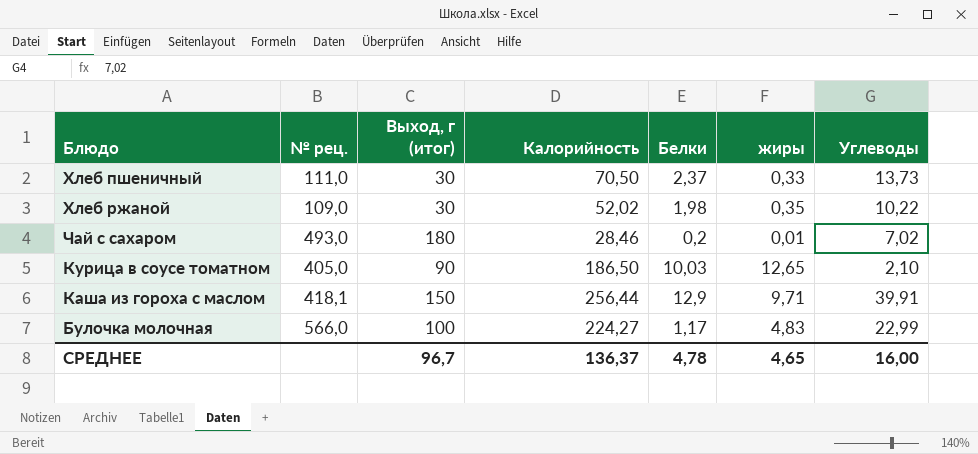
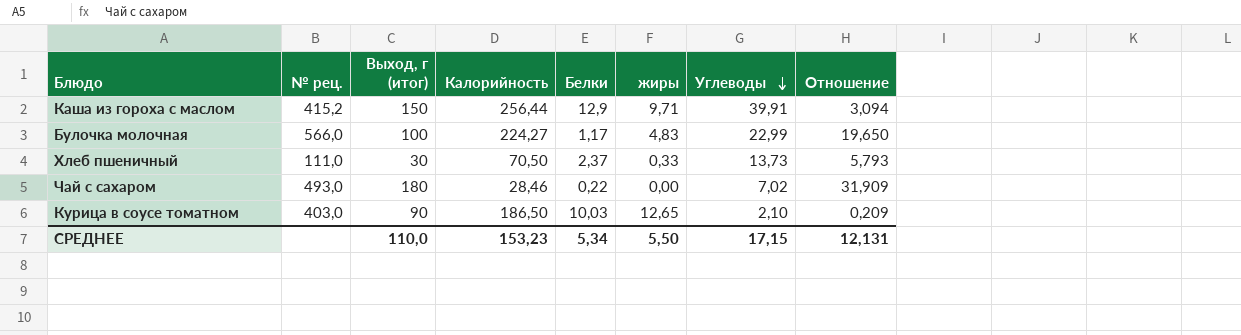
row order: none -> Углеводы descending
column Отношение | formula: none -> [Углеводы] / [Белки]
row Хлеб ржаной: 109,0 | 30 | 52,02 | 1,98 | 0,35 | 10,22 -> none
Каша из гороха с маслом | № рец.: 418,1 -> 415,2
Чай с сахаром | Белки: 0,2 -> 0,22
Чай с сахаром | жиры: 0,01 -> 0,00
Курица в соусе томатном | № рец.: 405,0 -> 403,0
СРЕДНЕЕ | Выход, г (итог): 96,7 -> 110,0
СРЕДНЕЕ | Калорийность: 136,37 -> 153,23
СРЕДНЕЕ | Белки: 4,78 -> 5,34
СРЕДНЕЕ | жиры: 4,65 -> 5,50
СРЕДНЕЕ | Углеводы: 16,00 -> 17,15

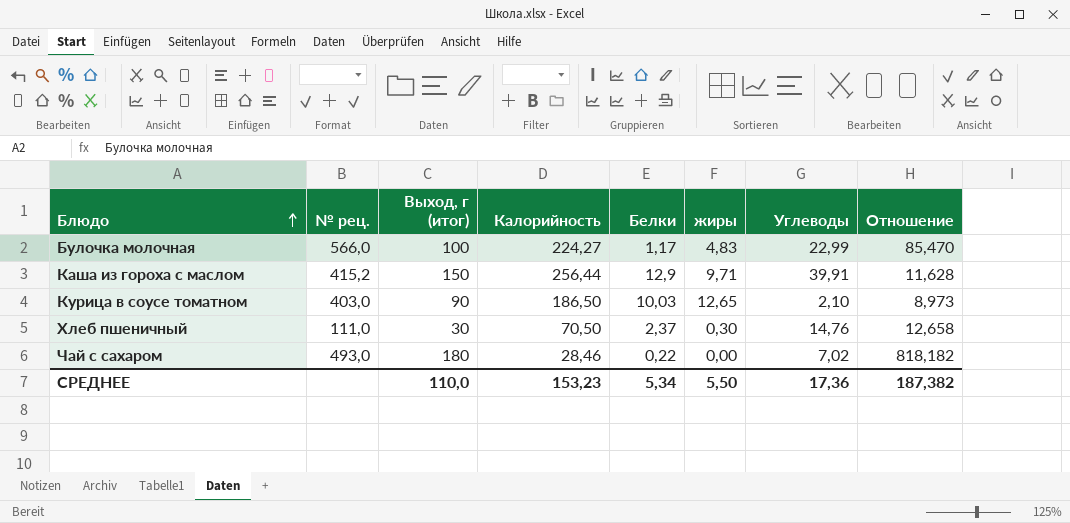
row order: Углеводы descending -> Блюдо ascending
column Отношение | formula: [Углеводы] / [Белки] -> [Выход, г (итог)] / [Белки]
Хлеб пшеничный | жиры: 0,33 -> 0,30
Хлеб пшеничный | Углеводы: 13,73 -> 14,76
СРЕДНЕЕ | Углеводы: 17,15 -> 17,36
СРЕДНЕЕ | Отношение: 12,131 -> 187,382

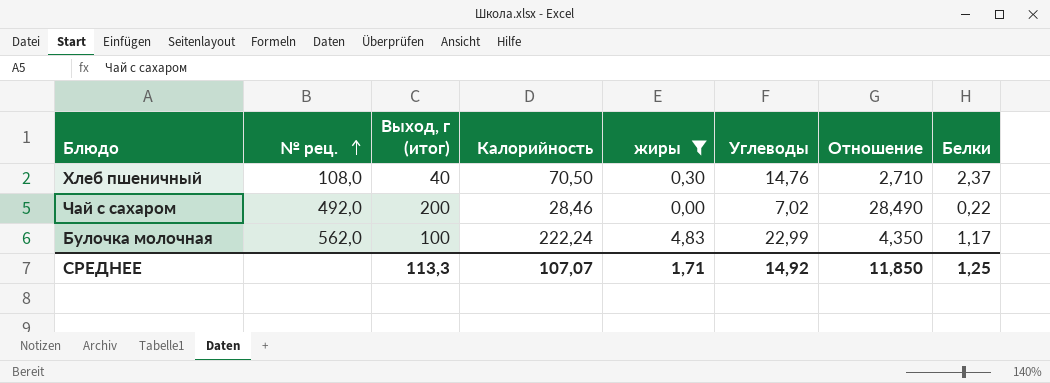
filter: none -> жиры <= 4,83
row order: Блюдо ascending -> № рец. ascending
column Отношение | formula: [Выход, г (итог)] / [Белки] -> [Выход, г (итог)] / [Углеводы]
column Белки | position: 5 -> 8
Хлеб пшеничный | № рец.: 111,0 -> 108,0
Хлеб пшеничный | Выход, г (итог): 30 -> 40
Чай с сахаром | № рец.: 493,0 -> 492,0
Чай с сахаром | Выход, г (итог): 180 -> 200
Булочка молочная | № рец.: 566,0 -> 562,0
Булочка молочная | Калорийность: 224,27 -> 222,24
СРЕДНЕЕ | Выход, г (итог): 110,0 -> 113,3
СРЕДНЕЕ | Калорийность: 153,23 -> 107,07
СРЕДНЕЕ | жиры: 5,50 -> 1,71
СРЕДНЕЕ | Углеводы: 17,36 -> 14,92
СРЕДНЕЕ | Отношение: 187,382 -> 11,850
СРЕДНЕЕ | Белки: 5,34 -> 1,25

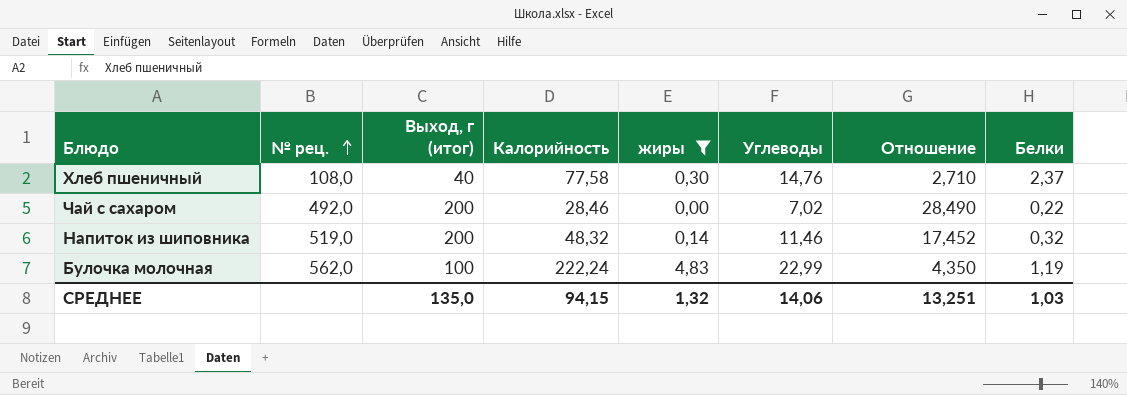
Хлеб пшеничный | Калорийность: 70,50 -> 77,58
row Напиток из шиповника: none -> 519,0 | 200 | 48,32 | 0,14 | 11,46 | 17,452 | 0,32
Булочка молочная | Белки: 1,17 -> 1,19
СРЕДНЕЕ | Выход, г (итог): 113,3 -> 135,0
СРЕДНЕЕ | Калорийность: 107,07 -> 94,15
СРЕДНЕЕ | жиры: 1,71 -> 1,32
СРЕДНЕЕ | Углеводы: 14,92 -> 14,06
СРЕДНЕЕ | Отношение: 11,850 -> 13,251
СРЕДНЕЕ | Белки: 1,25 -> 1,03

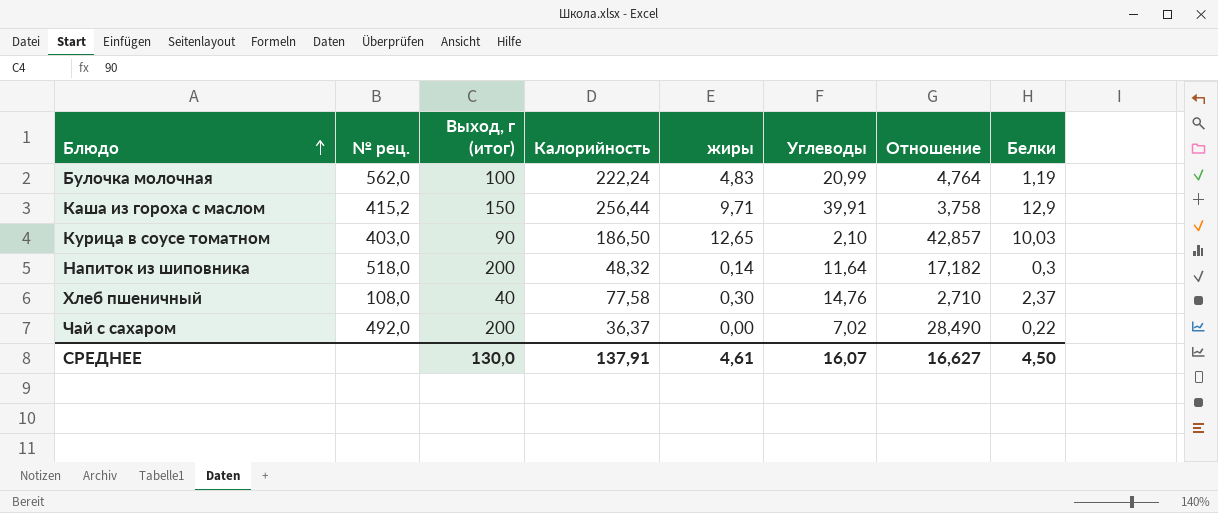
filter: жиры <= 4,83 -> none
row order: № рец. ascending -> Блюдо ascending
Булочка молочная | Углеводы: 22,99 -> 20,99
Булочка молочная | Отношение: 4,350 -> 4,764
Напиток из шиповника | № рец.: 519,0 -> 518,0
Напиток из шиповника | Углеводы: 11,46 -> 11,64
Напиток из шиповника | Отношение: 17,452 -> 17,182
Напиток из шиповника | Белки: 0,32 -> 0,3
Чай с сахаром | Калорийность: 28,46 -> 36,37
СРЕДНЕЕ | Выход, г (итог): 135,0 -> 130,0
СРЕДНЕЕ | Калорийность: 94,15 -> 137,91
СРЕДНЕЕ | жиры: 1,32 -> 4,61
СРЕДНЕЕ | Углеводы: 14,06 -> 16,07
СРЕДНЕЕ | Отношение: 13,251 -> 16,627
СРЕДНЕЕ | Белки: 1,03 -> 4,50

